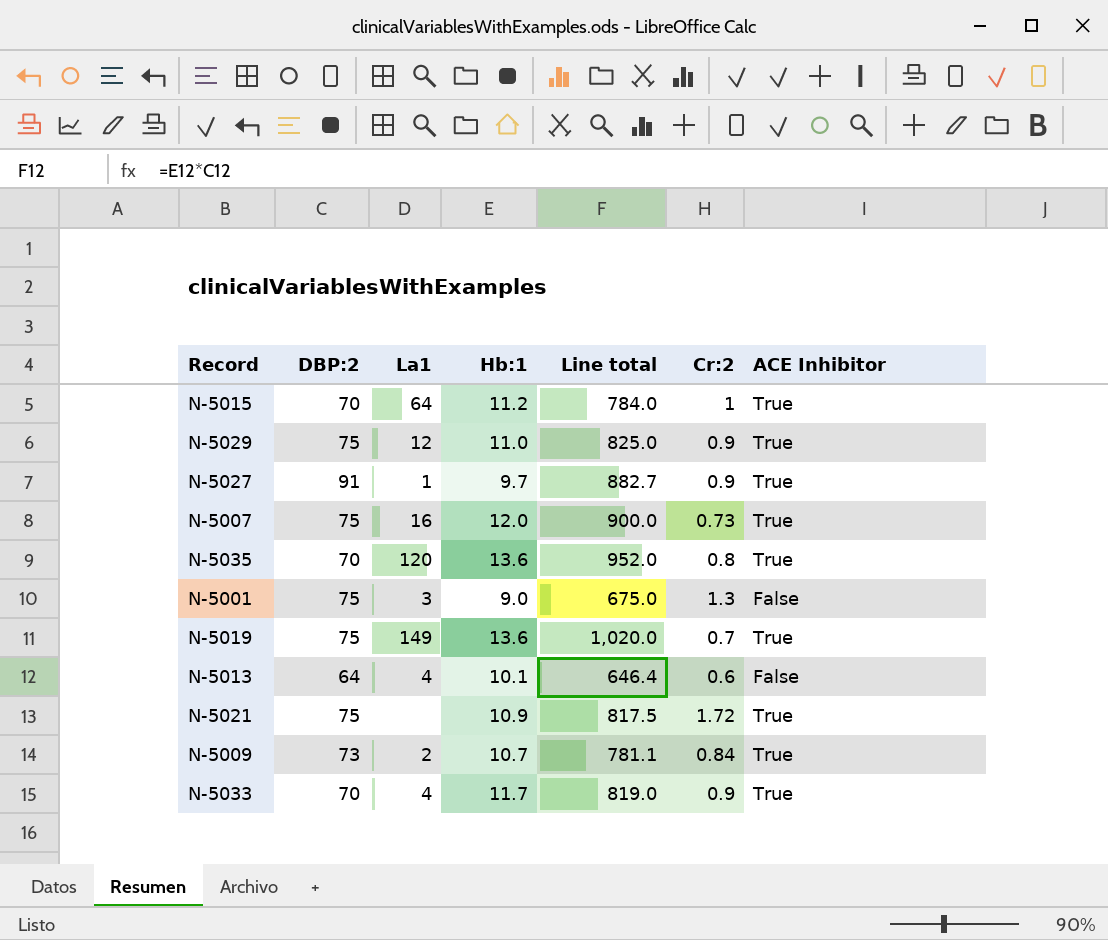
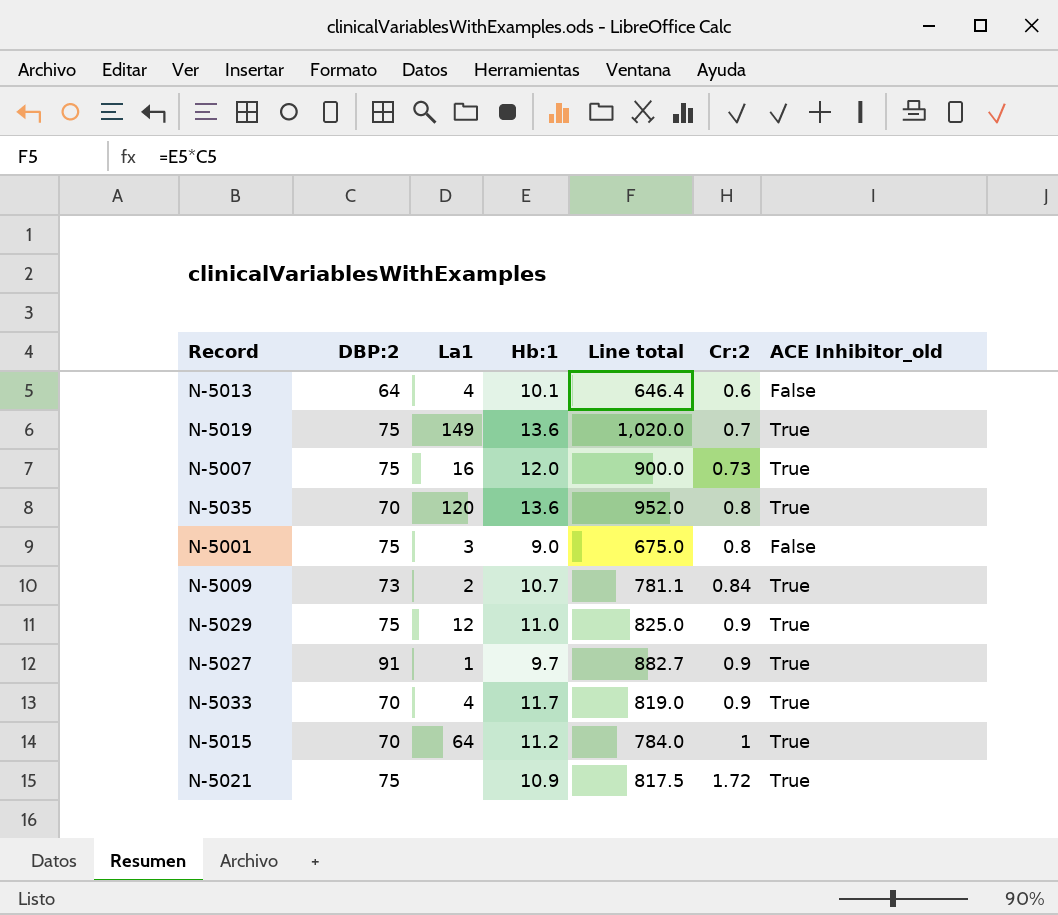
row order: none -> Cr:2 ascending
column name: ACE Inhibitor -> ACE Inhibitor_old
N-5001 | Cr:2: 1.3 -> 0.8

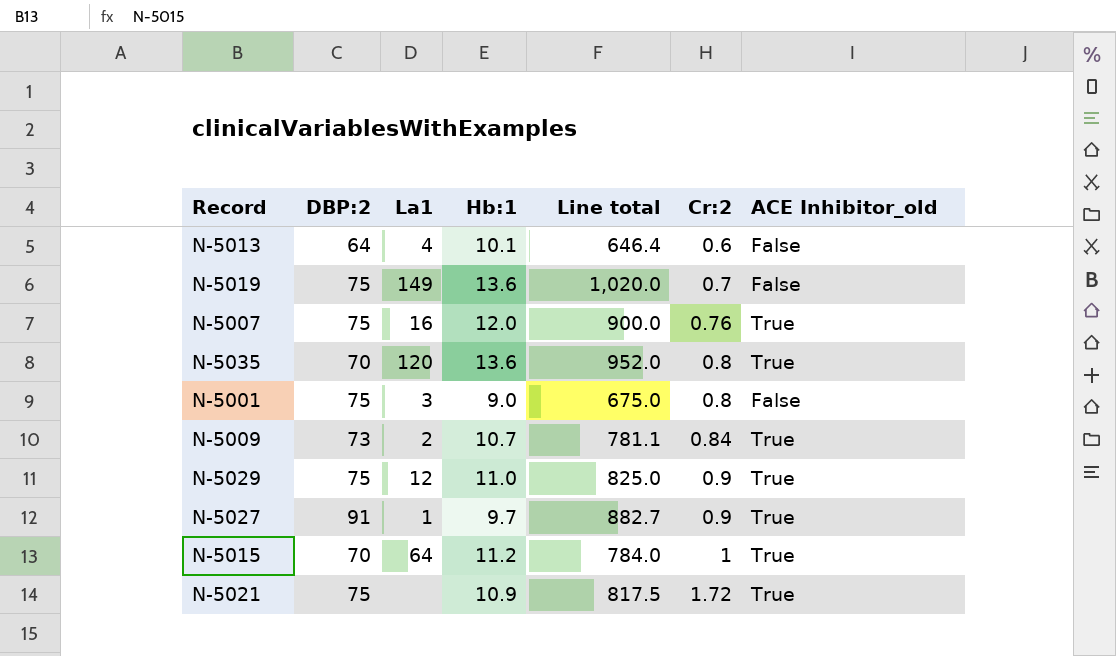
row N-5033: 70 | 4 | 11.7 | 819.0 | 0.9 | True -> none
N-5019 | ACE Inhibitor_old: True -> False
N-5007 | Cr:2: 0.73 -> 0.76

